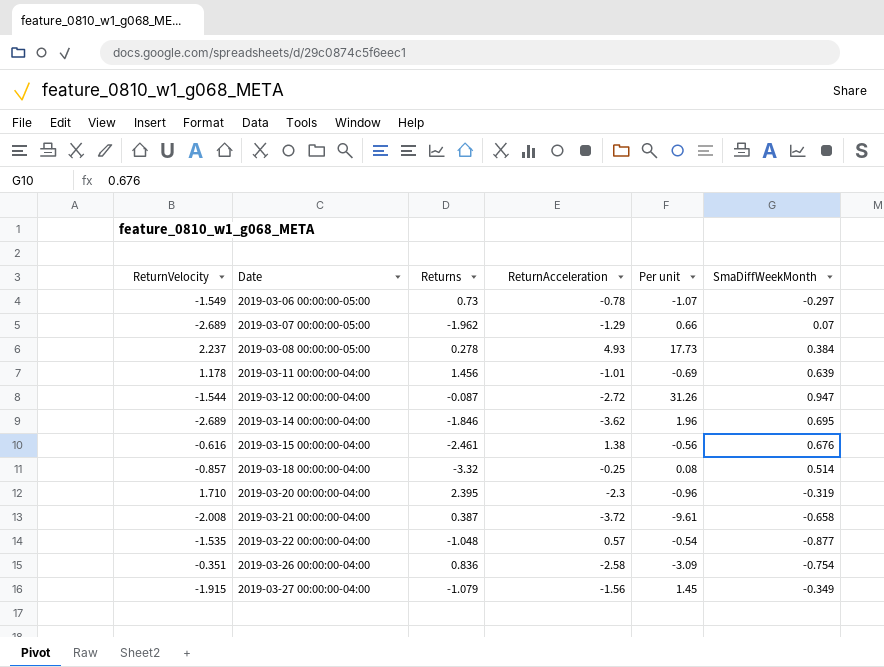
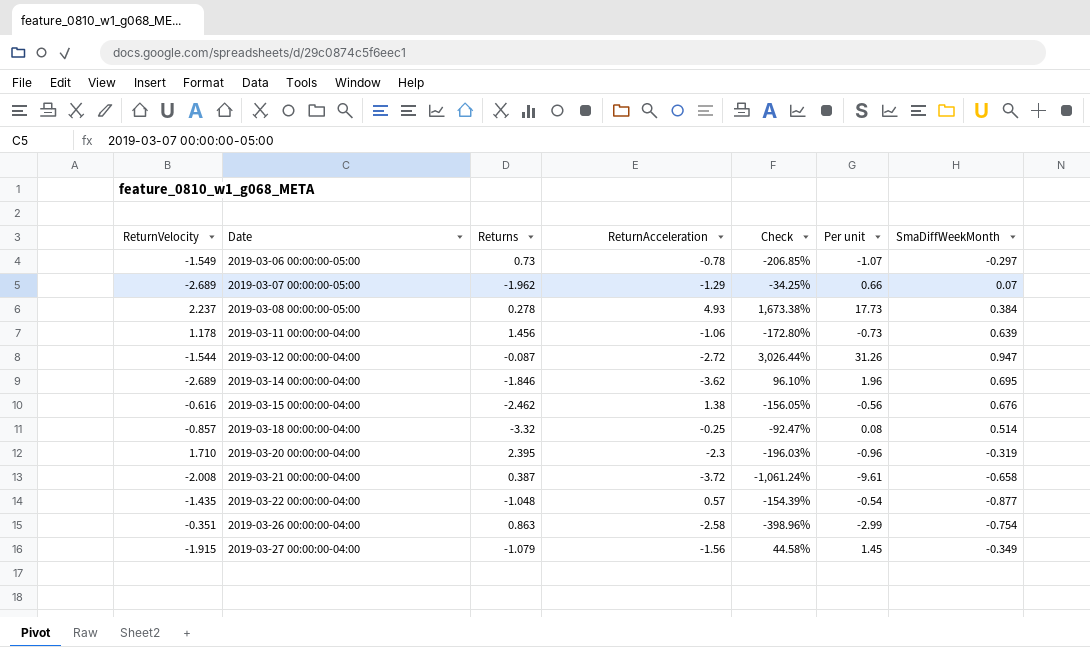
column Check | formula: none -> ([ReturnAcceleration] - [Returns]) / [Returns]
2019-03-11 00:00:00-04:00 | ReturnAcceleration: -1.01 -> -1.06
2019-03-11 00:00:00-04:00 | Per unit: -0.69 -> -0.73
2019-03-15 00:00:00-04:00 | Returns: -2.461 -> -2.462
2019-03-22 00:00:00-04:00 | ReturnVelocity: -1.535 -> -1.435
2019-03-26 00:00:00-04:00 | Returns: 0.836 -> 0.863
2019-03-26 00:00:00-04:00 | Per unit: -3.09 -> -2.99

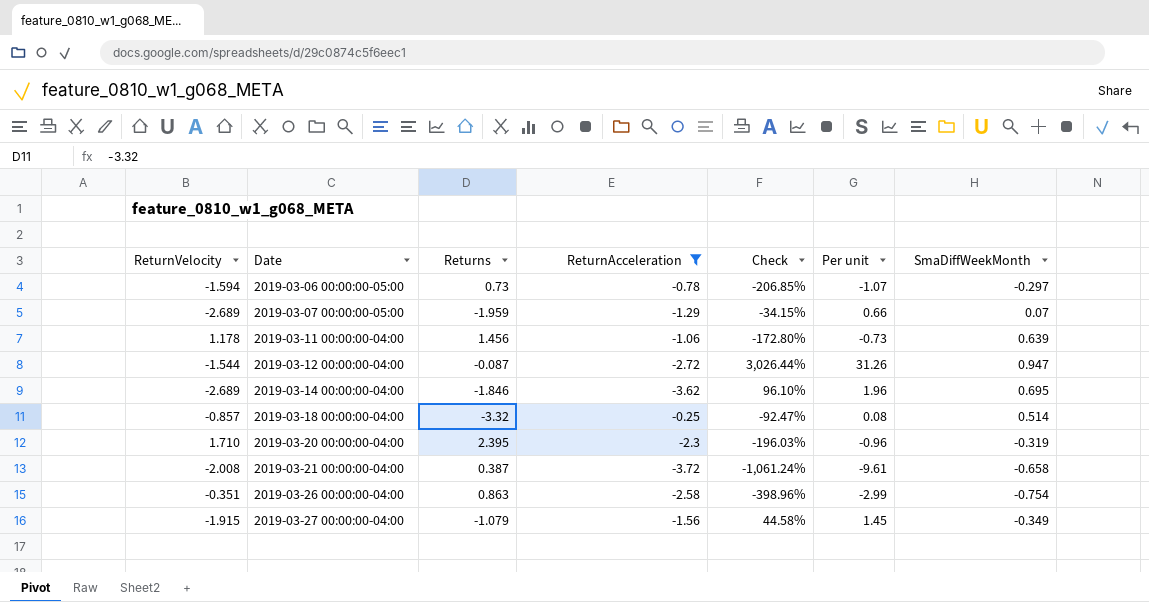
filter: none -> ReturnAcceleration <= -0.25
2019-03-06 00:00:00-05:00 | ReturnVelocity: -1.549 -> -1.594
2019-03-07 00:00:00-05:00 | Returns: -1.962 -> -1.959
2019-03-07 00:00:00-05:00 | Check: -34.25% -> -34.15%

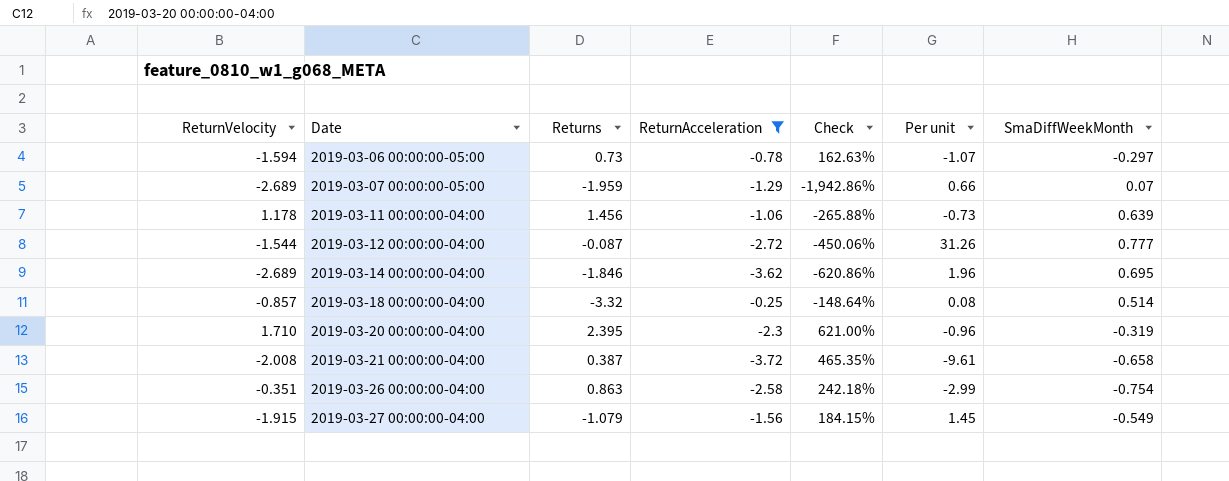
column Check | formula: ([ReturnAcceleration] - [Returns]) / [Returns] -> ([ReturnAcceleration] - [SmaDiffWeekMonth]) / [SmaDiffWeekMonth]
2019-03-12 00:00:00-04:00 | SmaDiffWeekMonth: 0.947 -> 0.777
2019-03-27 00:00:00-04:00 | SmaDiffWeekMonth: -0.349 -> -0.549

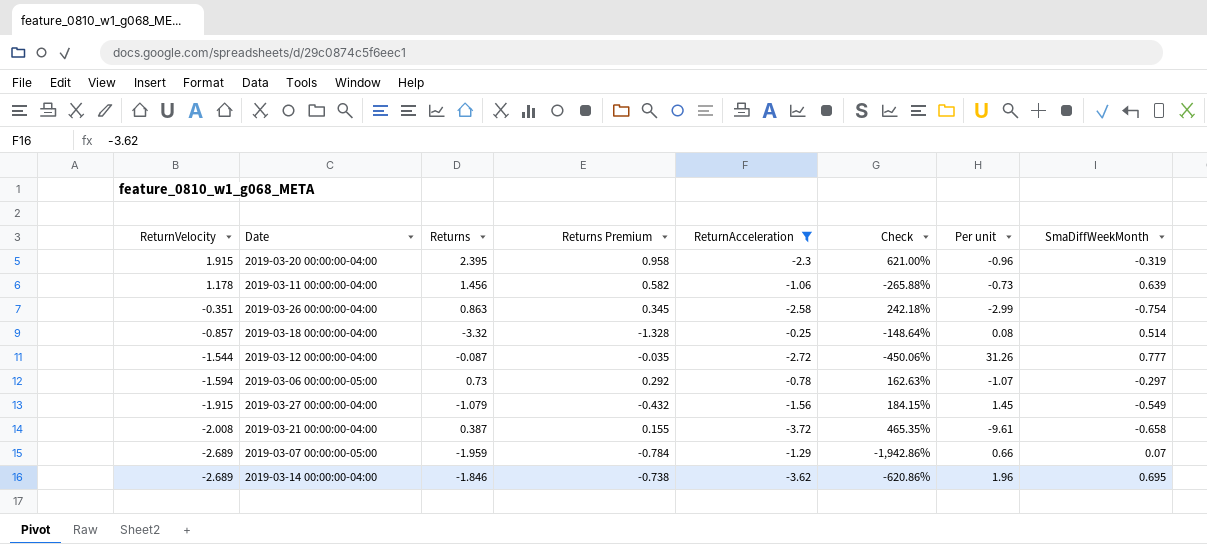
row order: Date ascending -> ReturnVelocity descending
column Returns Premium | formula: none -> [Returns] * 0.4
2019-03-20 00:00:00-04:00 | ReturnVelocity: 1.710 -> 1.915

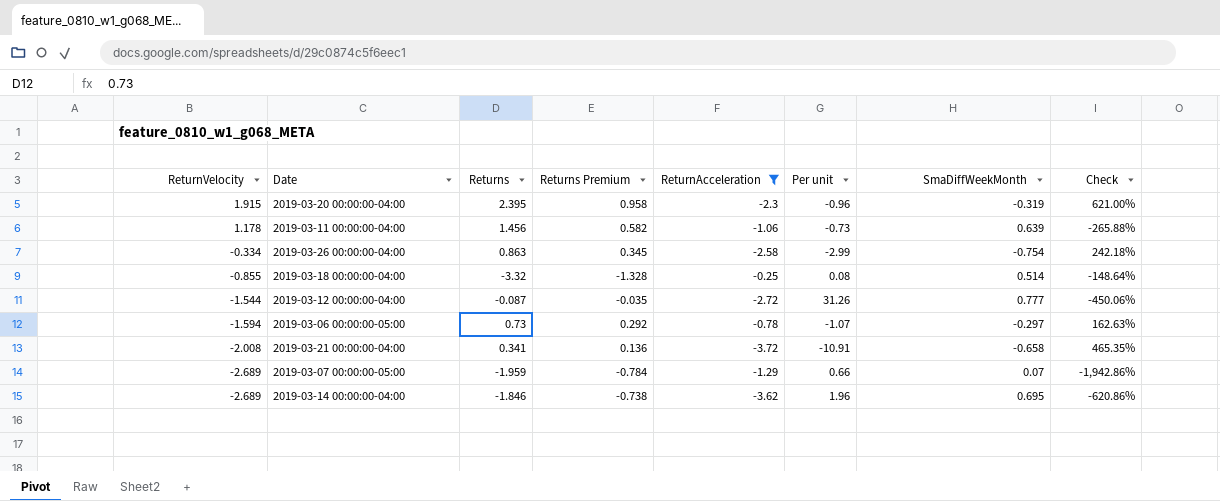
column Check | position: 6 -> 8
row 2019-03-27 00:00:00-04:00: -1.915 | -1.079 | -0.432 | -1.56 | 184.15% | 1.45 | -0.549 -> none
2019-03-26 00:00:00-04:00 | ReturnVelocity: -0.351 -> -0.334
2019-03-18 00:00:00-04:00 | ReturnVelocity: -0.857 -> -0.855
2019-03-21 00:00:00-04:00 | Returns: 0.387 -> 0.341
2019-03-21 00:00:00-04:00 | Returns Premium: 0.155 -> 0.136
2019-03-21 00:00:00-04:00 | Per unit: -9.61 -> -10.91

